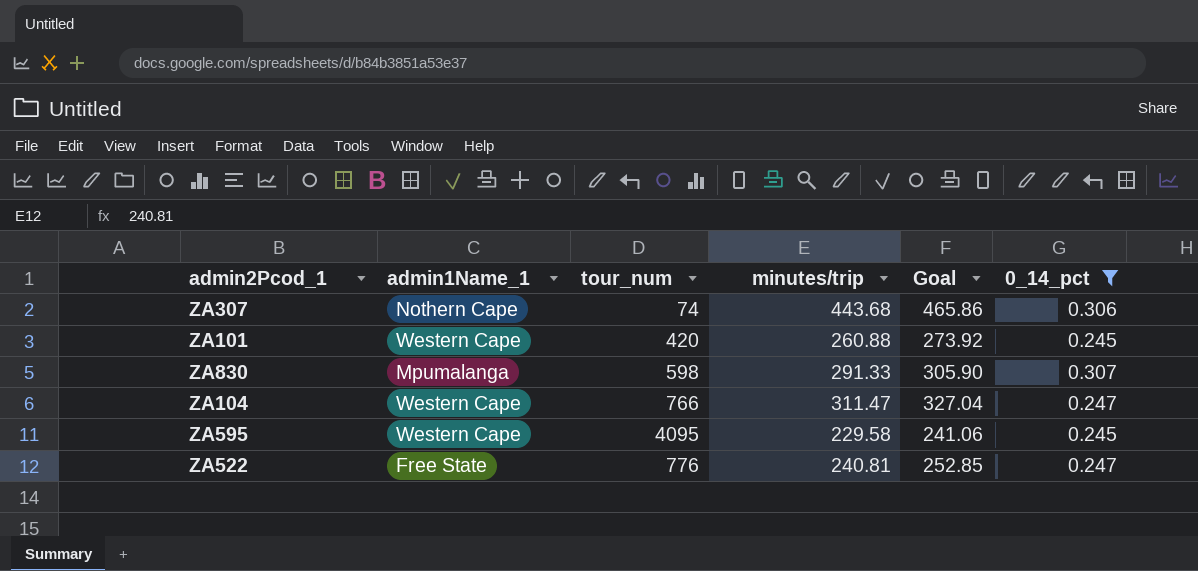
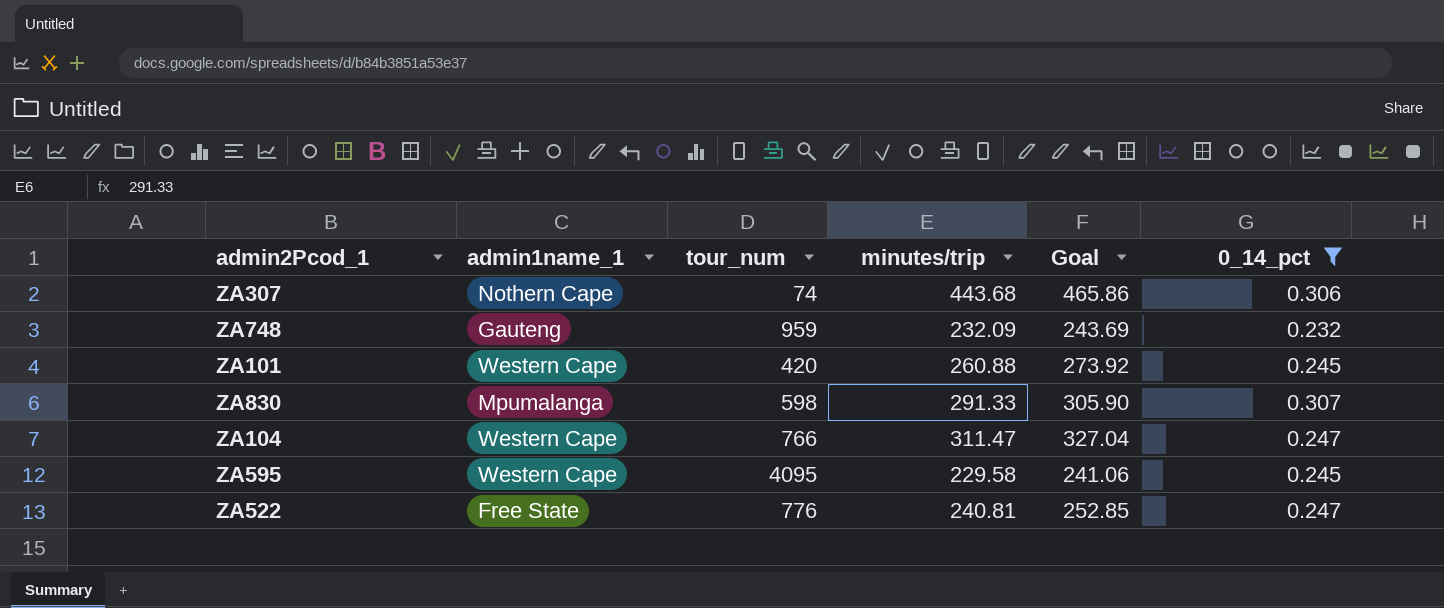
column name: admin1Name_1 -> admin1name_1
row ZA748: none -> Gauteng | 959 | 232.09 | 243.69 | 0.232

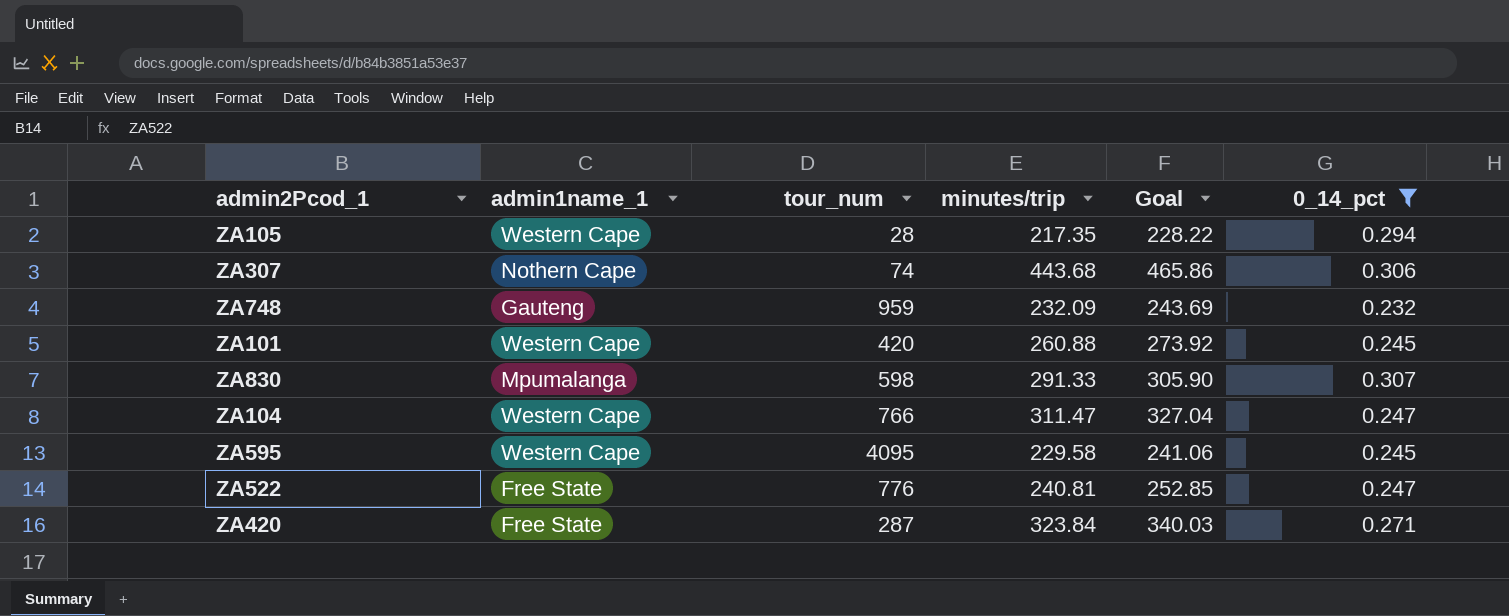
row ZA105: none -> Western Cape | 28 | 217.35 | 228.22 | 0.294
row ZA420: none -> Free State | 287 | 323.84 | 340.03 | 0.271

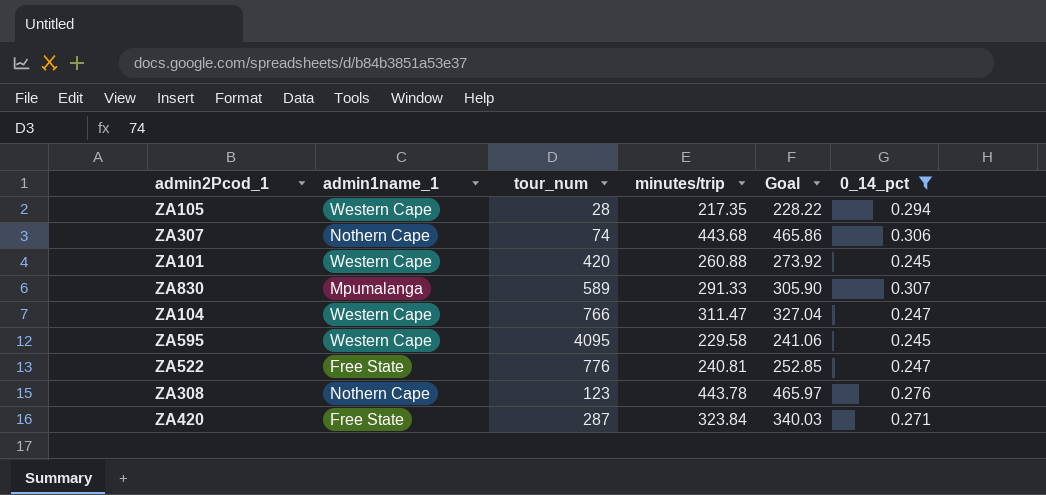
row ZA748: Gauteng | 959 | 232.09 | 243.69 | 0.232 -> none
ZA830 | tour_num: 598 -> 589
row ZA308: none -> Nothern Cape | 123 | 443.78 | 465.97 | 0.276

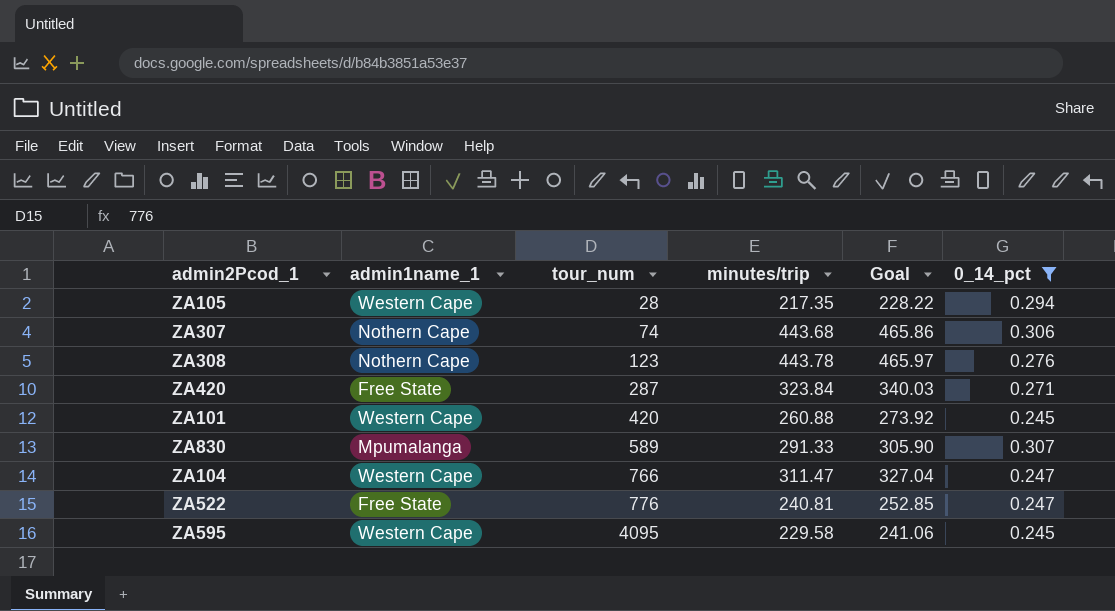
row order: none -> tour_num ascending

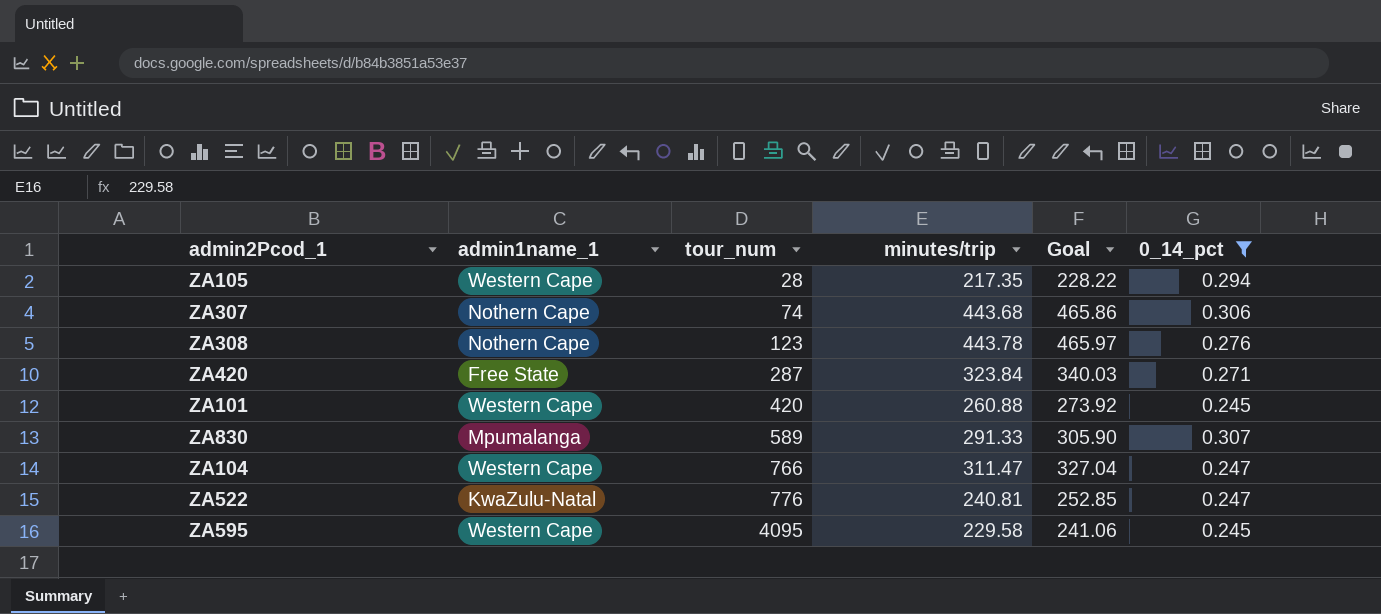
ZA522 | admin1name_1: Free State -> KwaZulu-Natal

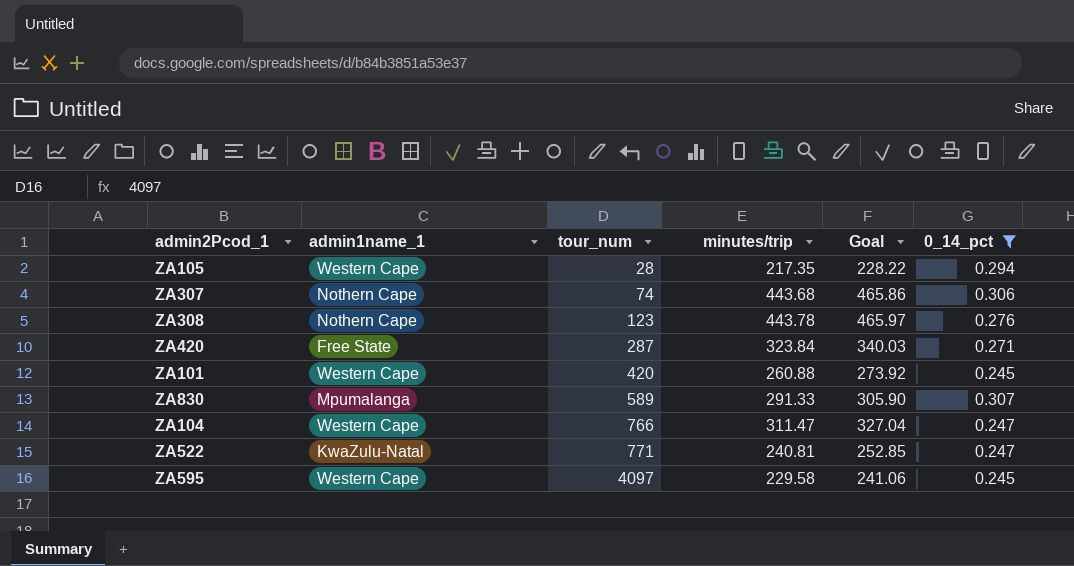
ZA522 | tour_num: 776 -> 771
ZA595 | tour_num: 4095 -> 4097

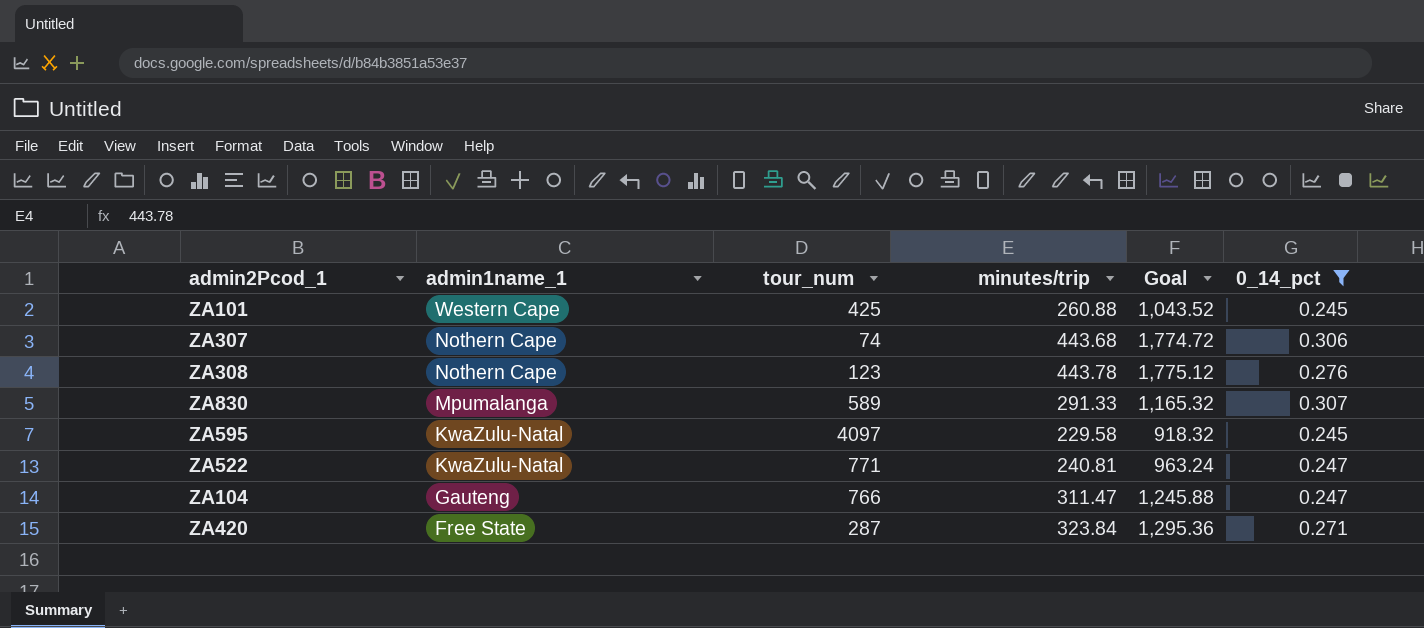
row order: tour_num ascending -> admin1name_1 descending
column Goal | formula: [minutes/trip] * 1.05 -> [minutes/trip] * 4
row ZA105: Western Cape | 28 | 217.35 | 228.22 | 0.294 -> none
ZA101 | tour_num: 420 -> 425
ZA595 | admin1name_1: Western Cape -> KwaZulu-Natal
ZA104 | admin1name_1: Western Cape -> Gauteng

